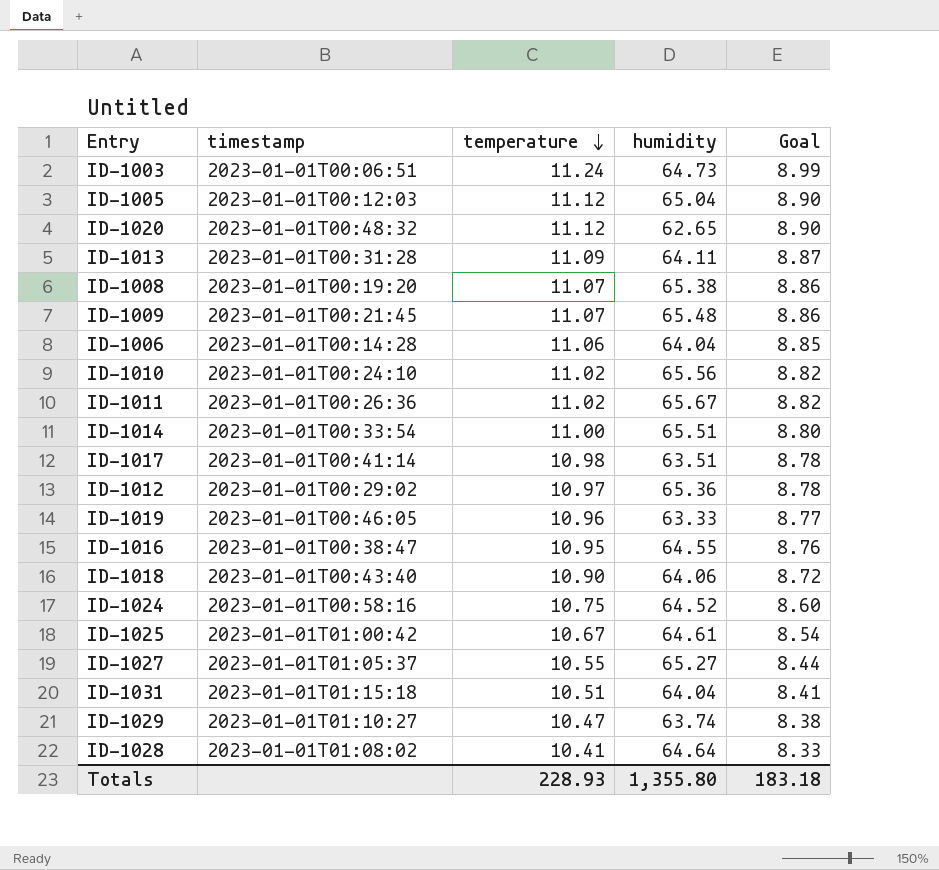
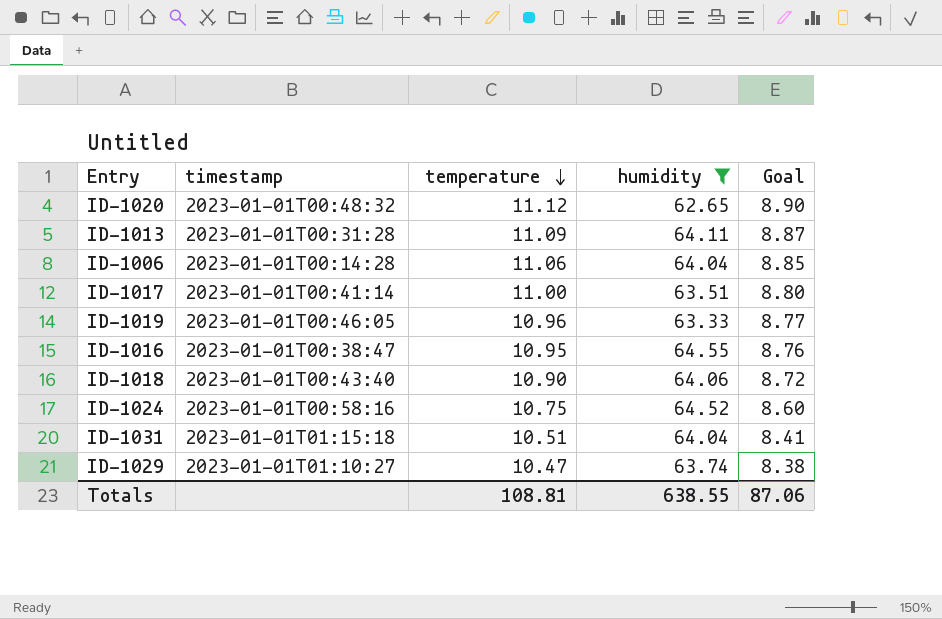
filter: none -> humidity <= 64.55
ID-1017 | temperature: 10.98 -> 11.00
ID-1017 | Goal: 8.78 -> 8.80
Totals | temperature: 228.93 -> 108.81
Totals | humidity: 1,355.80 -> 638.55
Totals | Goal: 183.18 -> 87.06

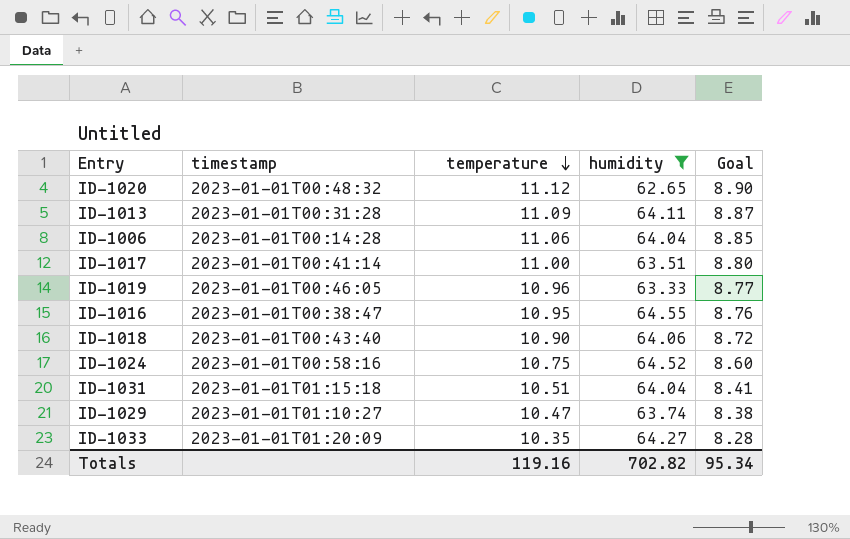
row ID-1033: none -> 2023-01-01T01:20:09 | 10.35 | 64.27 | 8.28
Totals | temperature: 108.81 -> 119.16
Totals | humidity: 638.55 -> 702.82
Totals | Goal: 87.06 -> 95.34

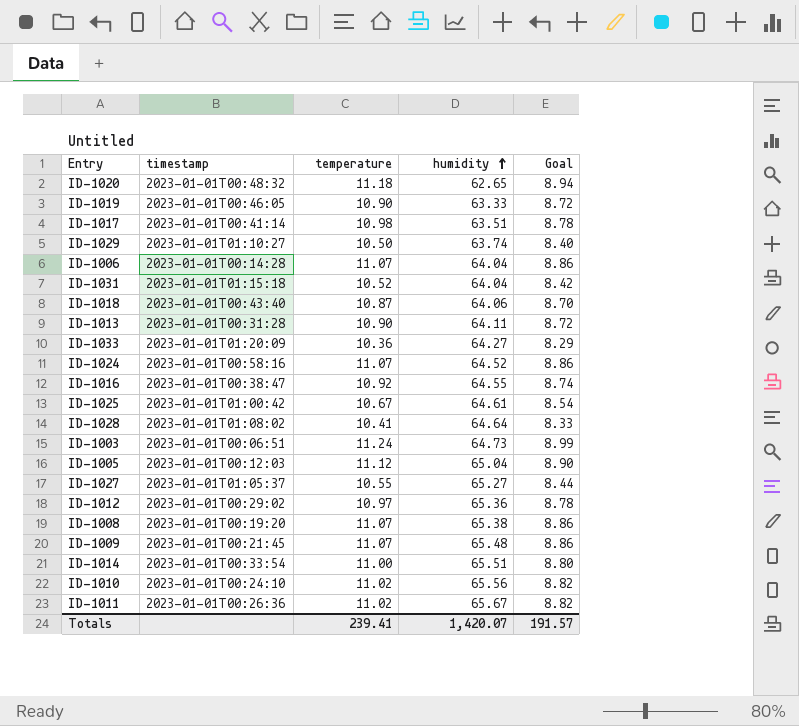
filter: humidity <= 64.55 -> none
row order: temperature descending -> humidity ascending
ID-1020 | temperature: 11.12 -> 11.18
ID-1020 | Goal: 8.90 -> 8.94
ID-1019 | temperature: 10.96 -> 10.90
ID-1019 | Goal: 8.77 -> 8.72
ID-1017 | temperature: 11.00 -> 10.98
ID-1017 | Goal: 8.80 -> 8.78
ID-1029 | temperature: 10.47 -> 10.50
ID-1029 | Goal: 8.38 -> 8.40
ID-1006 | temperature: 11.06 -> 11.07
ID-1006 | Goal: 8.85 -> 8.86
ID-1031 | temperature: 10.51 -> 10.52
ID-1031 | Goal: 8.41 -> 8.42
ID-1018 | temperature: 10.90 -> 10.87
ID-1018 | Goal: 8.72 -> 8.70
ID-1013 | temperature: 11.09 -> 10.90
ID-1013 | Goal: 8.87 -> 8.72
ID-1033 | temperature: 10.35 -> 10.36
ID-1033 | Goal: 8.28 -> 8.29
ID-1024 | temperature: 10.75 -> 11.07
ID-1024 | Goal: 8.60 -> 8.86
ID-1016 | temperature: 10.95 -> 10.92
ID-1016 | Goal: 8.76 -> 8.74
Totals | temperature: 119.16 -> 239.41
Totals | humidity: 702.82 -> 1,420.07
Totals | Goal: 95.34 -> 191.57

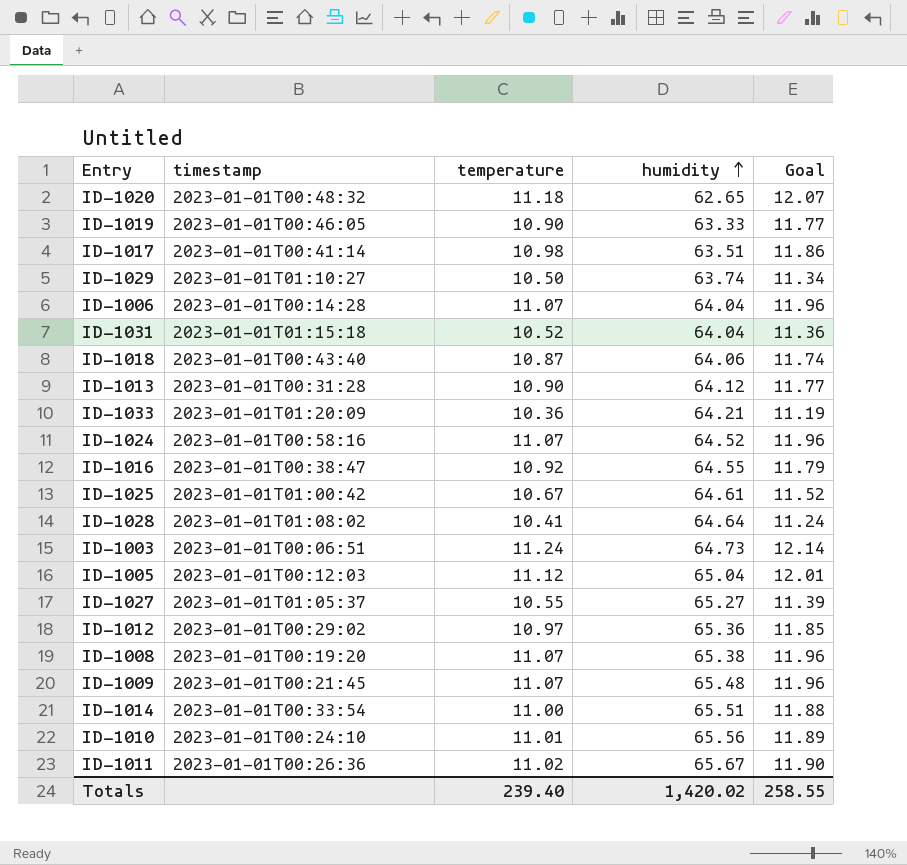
column Goal | formula: [temperature] * 0.8 -> [temperature] * 1.08
ID-1013 | humidity: 64.11 -> 64.12
ID-1033 | humidity: 64.27 -> 64.21
ID-1010 | temperature: 11.02 -> 11.01
Totals | temperature: 239.41 -> 239.40
Totals | humidity: 1,420.07 -> 1,420.02
Totals | Goal: 191.57 -> 258.55

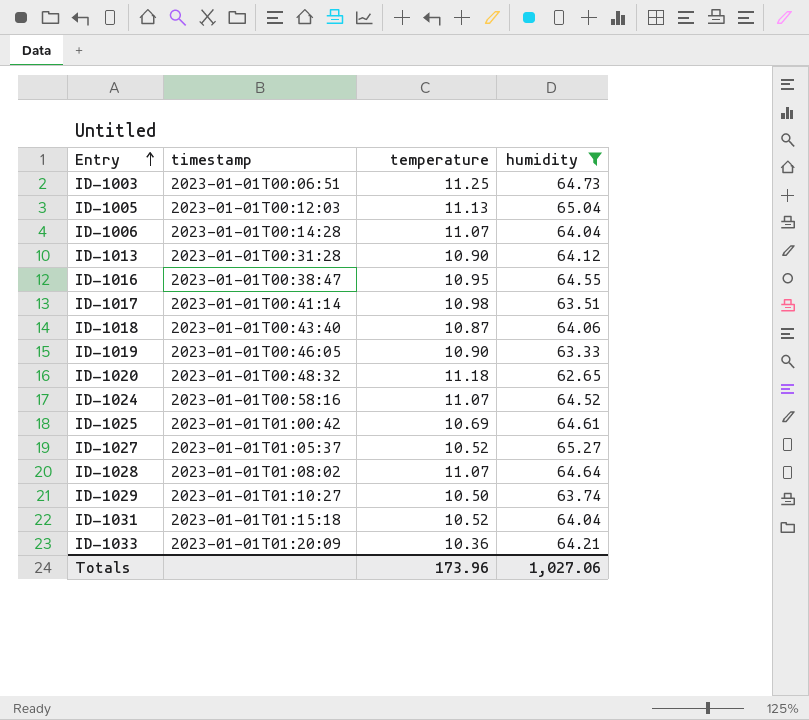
filter: none -> humidity <= 65.27
row order: humidity ascending -> Entry ascending
column Goal | formula: [temperature] * 1.08 -> none
ID-1003 | temperature: 11.24 -> 11.25
ID-1005 | temperature: 11.12 -> 11.13
ID-1016 | temperature: 10.92 -> 10.95
ID-1025 | temperature: 10.67 -> 10.69
ID-1027 | temperature: 10.55 -> 10.52
ID-1028 | temperature: 10.41 -> 11.07
Totals | temperature: 239.40 -> 173.96
Totals | humidity: 1,420.02 -> 1,027.06

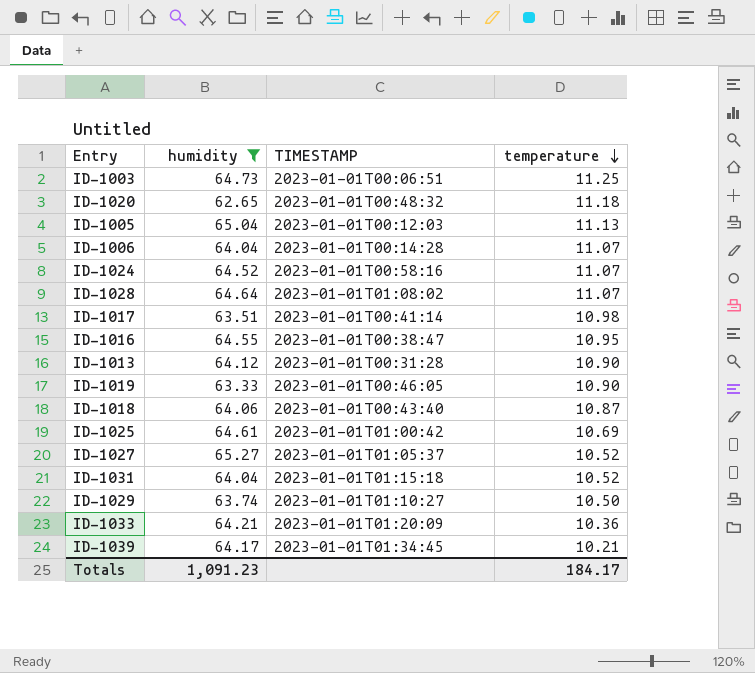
row order: Entry ascending -> temperature descending
column humidity | position: 4 -> 2
column name: timestamp -> TIMESTAMP
row ID-1039: none -> 64.17 | 2023-01-01T01:34:45 | 10.21
Totals | humidity: 1,027.06 -> 1,091.23
Totals | temperature: 173.96 -> 184.17

